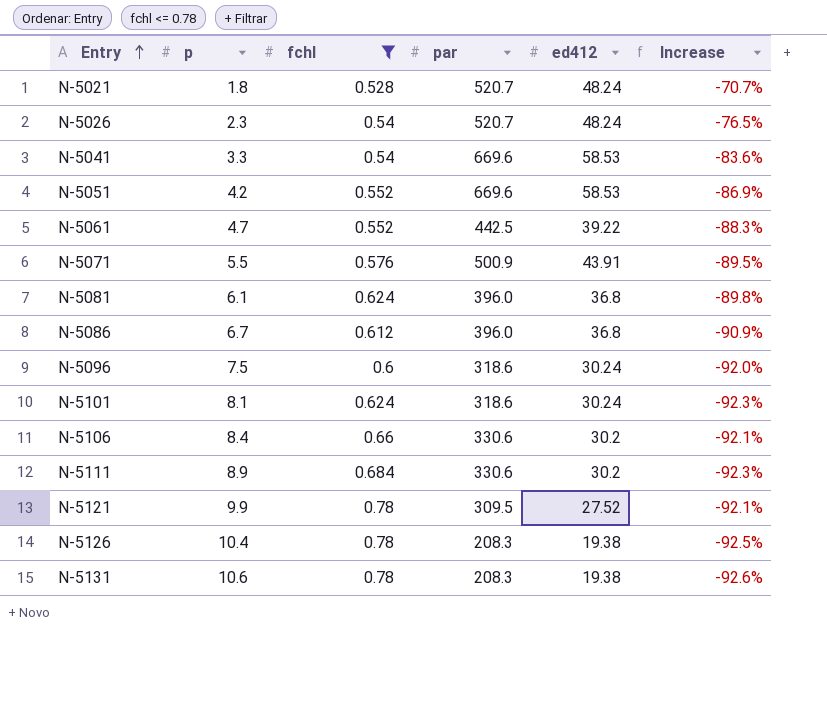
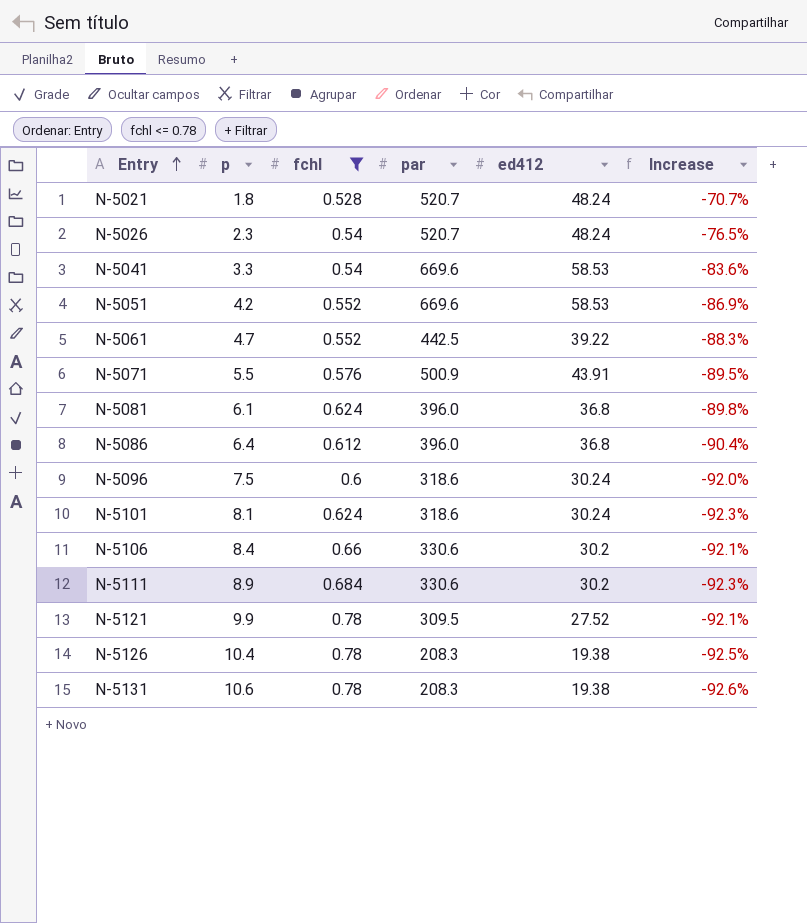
N-5086 | p: 6.7 -> 6.4
N-5086 | Increase: -90.9% -> -90.4%

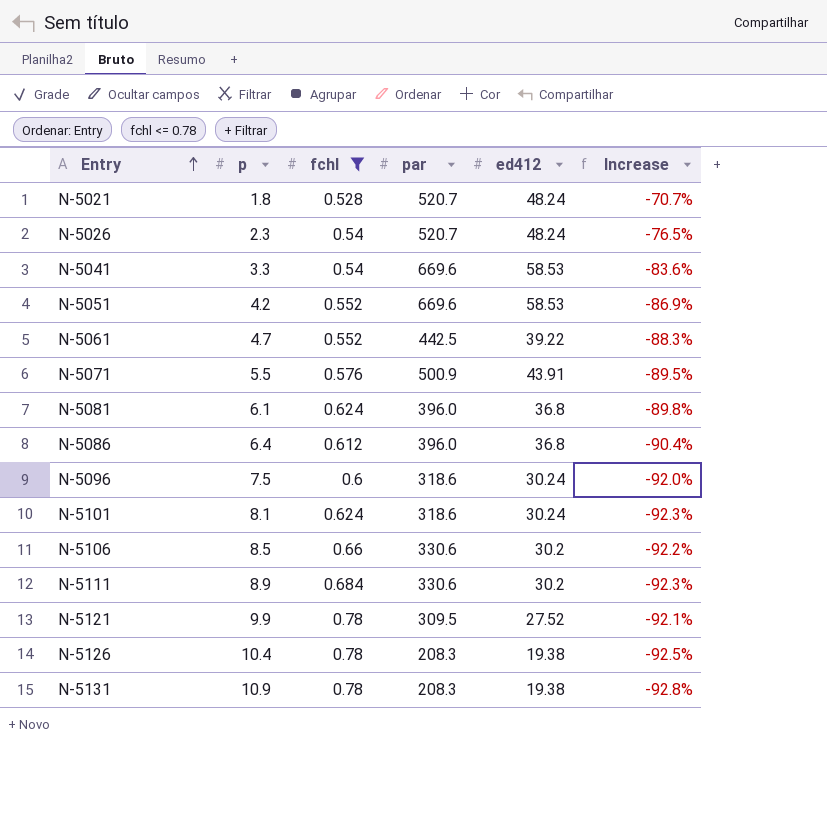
N-5106 | p: 8.4 -> 8.5
N-5106 | Increase: -92.1% -> -92.2%
N-5131 | p: 10.6 -> 10.9
N-5131 | Increase: -92.6% -> -92.8%

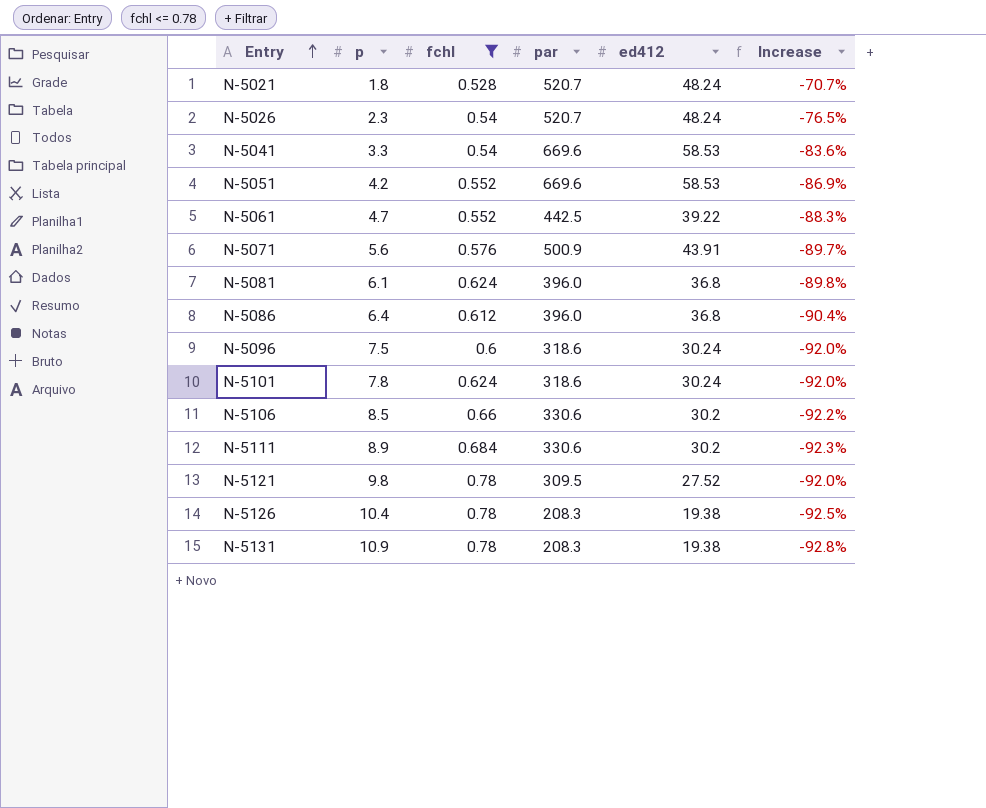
N-5071 | p: 5.5 -> 5.6
N-5071 | Increase: -89.5% -> -89.7%
N-5101 | p: 8.1 -> 7.8
N-5101 | Increase: -92.3% -> -92.0%
N-5121 | p: 9.9 -> 9.8
N-5121 | Increase: -92.1% -> -92.0%

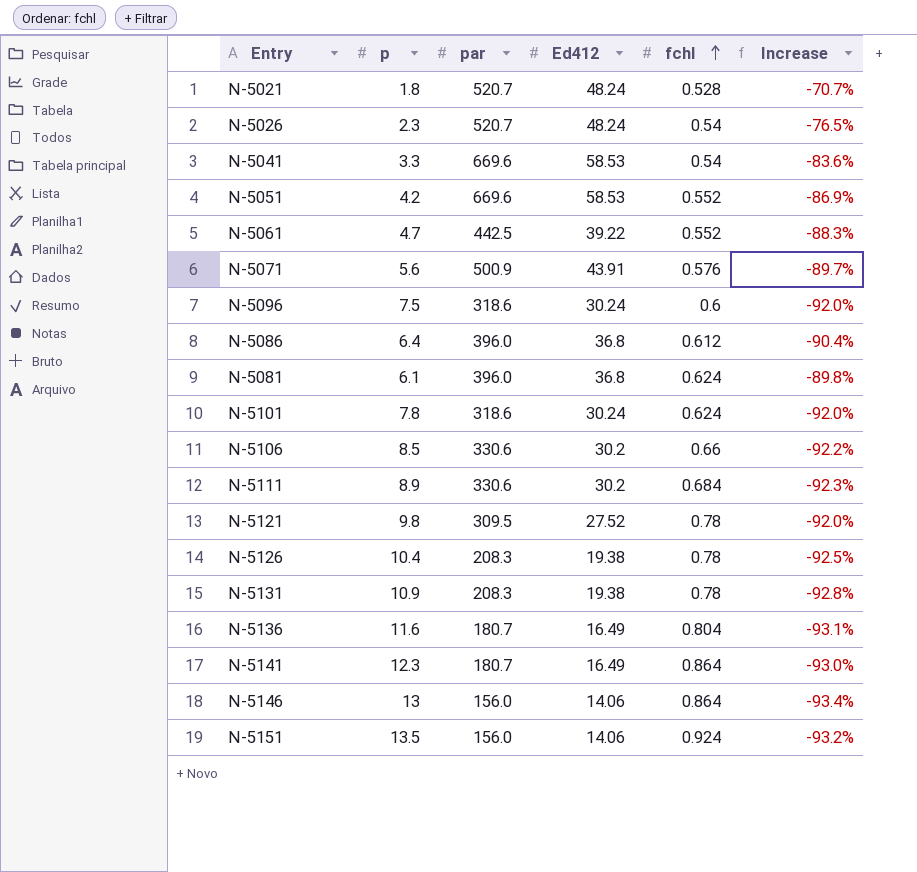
filter: fchl <= 0.78 -> none
row order: Entry ascending -> fchl ascending
column name: ed412 -> Ed412
column fchl | position: 3 -> 5

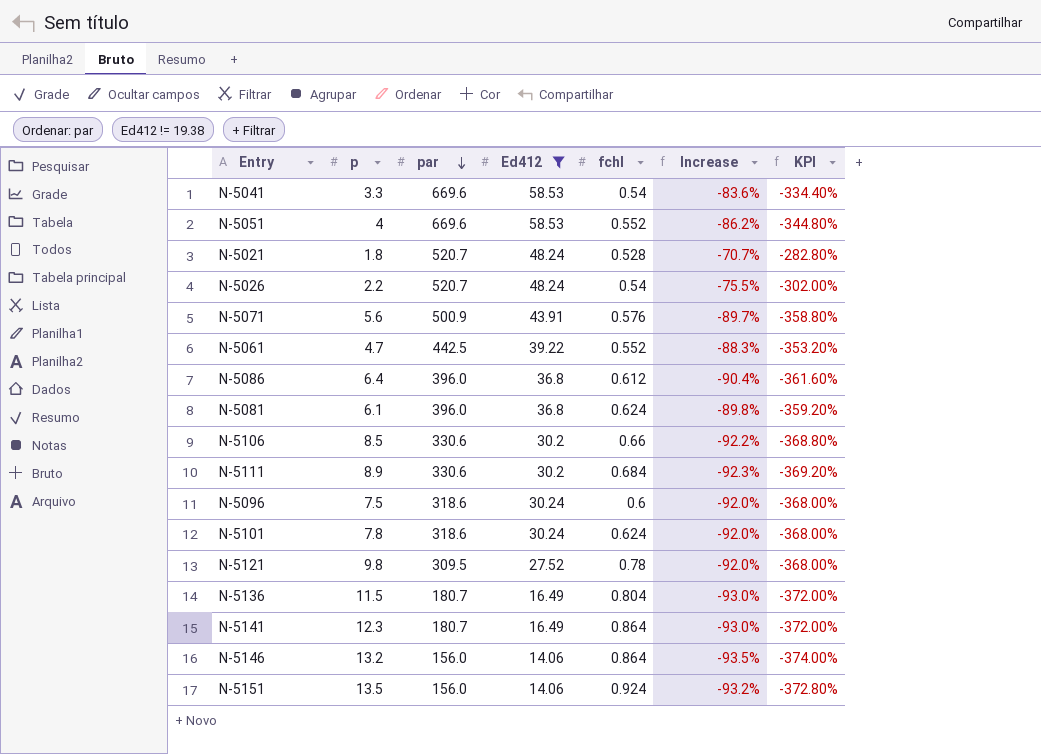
filter: none -> Ed412 != 19.38
row order: fchl ascending -> par descending
column KPI | formula: none -> [Increase] * 4
N-5051 | p: 4.2 -> 4
N-5051 | Increase: -86.9% -> -86.2%
N-5026 | p: 2.3 -> 2.2
N-5026 | Increase: -76.5% -> -75.5%
N-5136 | p: 11.6 -> 11.5
N-5136 | Increase: -93.1% -> -93.0%
N-5146 | p: 13 -> 13.2
N-5146 | Increase: -93.4% -> -93.5%

